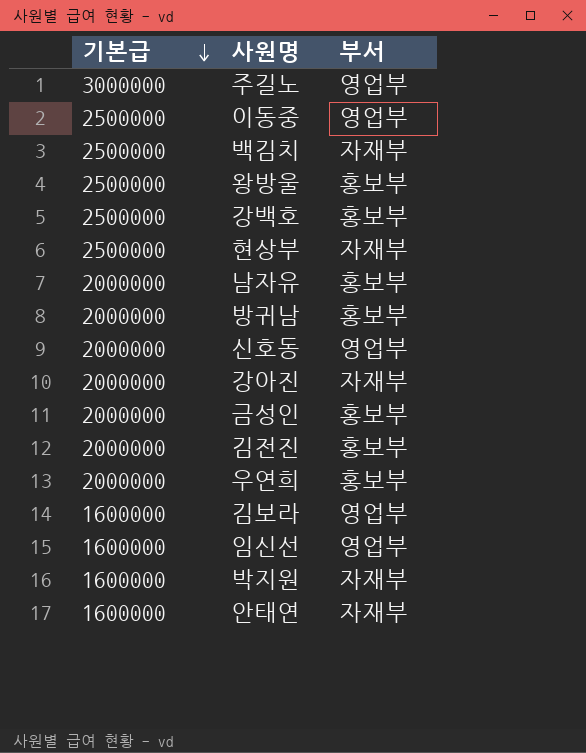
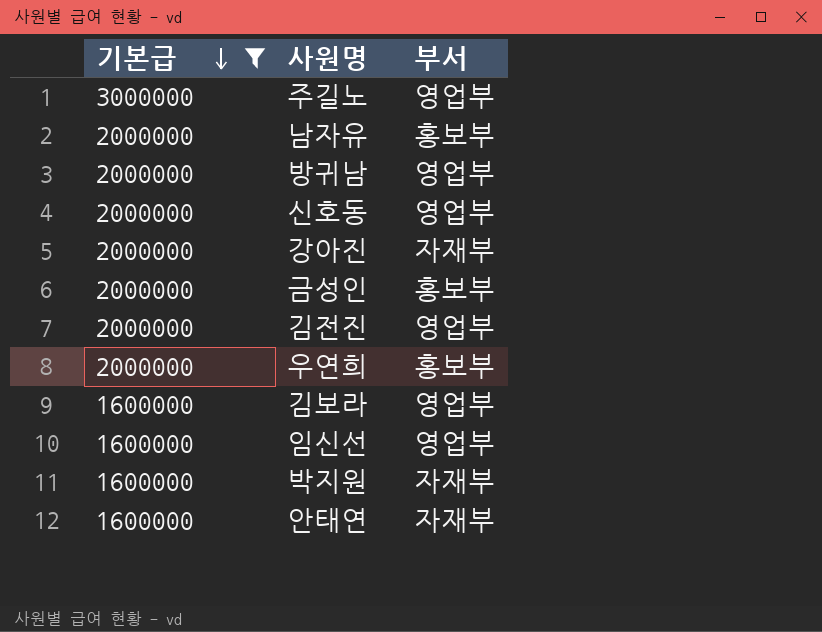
filter: none -> 기본급 != 2500000
방귀남 | 부서: 홍보부 -> 영업부
김전진 | 부서: 홍보부 -> 영업부

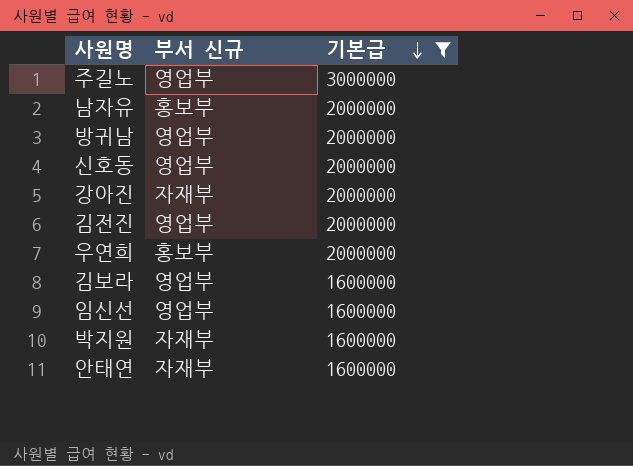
column name: 부서 -> 부서 신규
column 기본급 | position: 1 -> 3
row 금성인: 2000000 | 홍보부 -> none

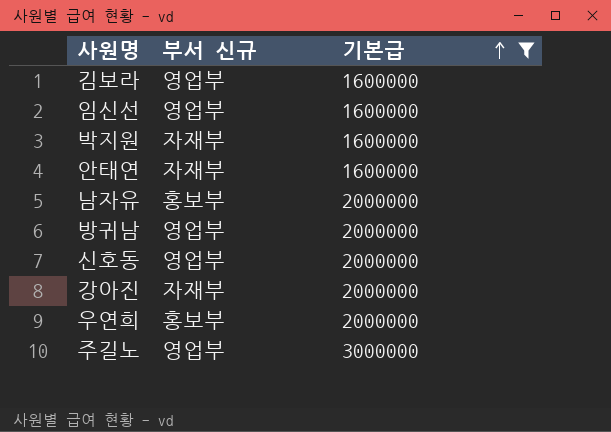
row order: 기본급 descending -> 기본급 ascending
row 김전진: 영업부 | 2000000 -> none

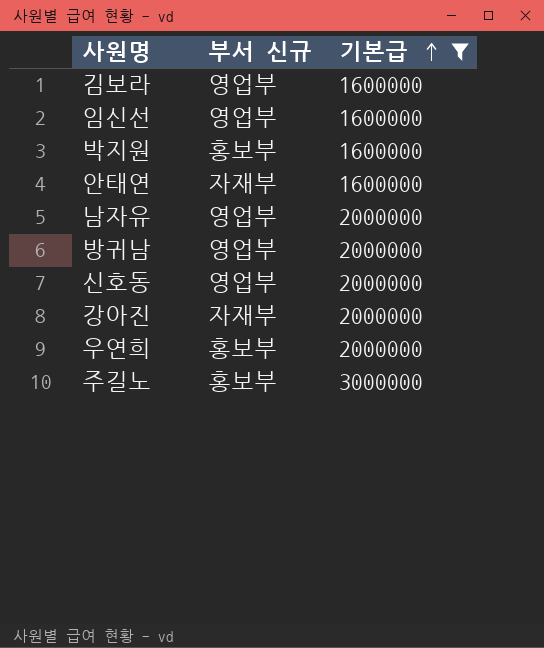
박지원 | 부서 신규: 자재부 -> 홍보부
남자유 | 부서 신규: 홍보부 -> 영업부
주길노 | 부서 신규: 영업부 -> 홍보부

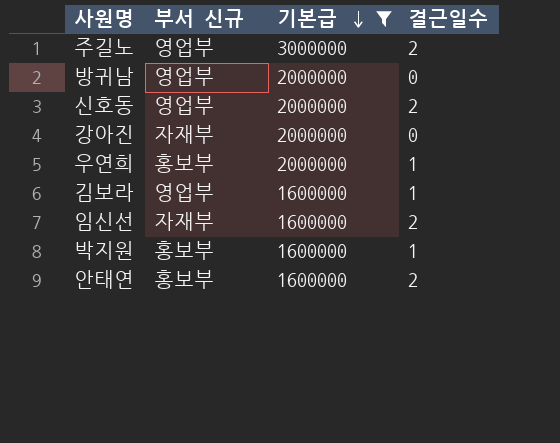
row order: 기본급 ascending -> 기본급 descending
column 결근일수 | position: none -> 4
row 남자유: 영업부 | 2000000 -> none
주길노 | 부서 신규: 홍보부 -> 영업부
임신선 | 부서 신규: 영업부 -> 자재부
안태연 | 부서 신규: 자재부 -> 홍보부

